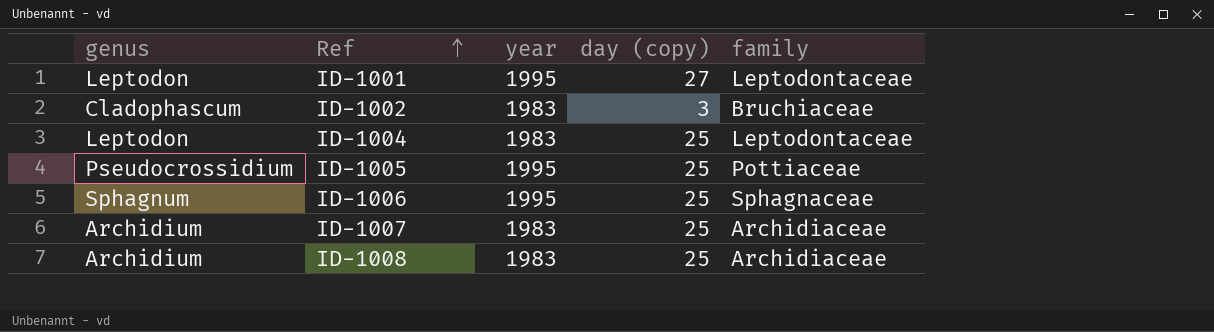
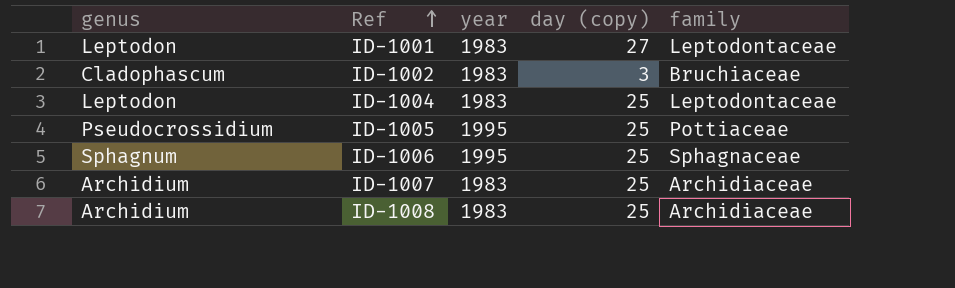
ID-1001 | year: 1995 -> 1983

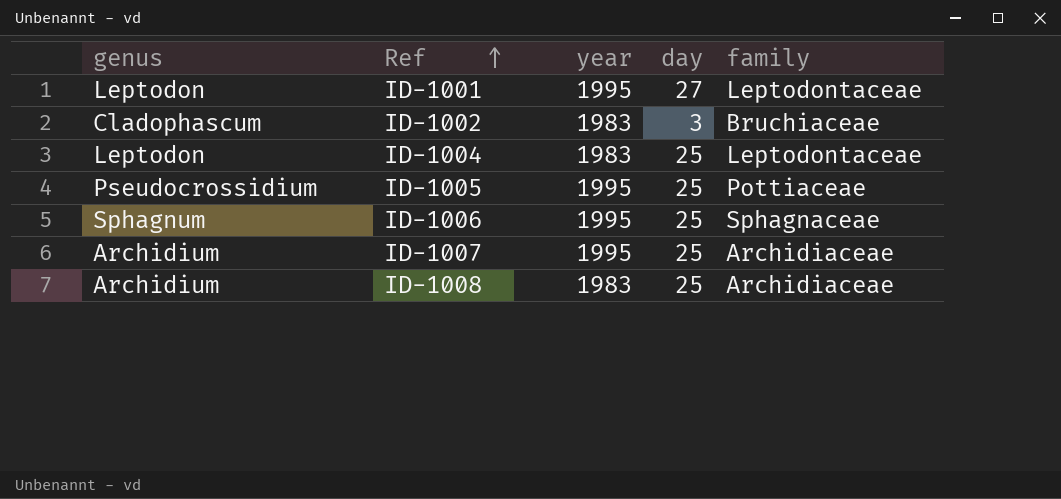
column name: day (copy) -> day
ID-1001 | year: 1983 -> 1995
ID-1007 | year: 1983 -> 1995

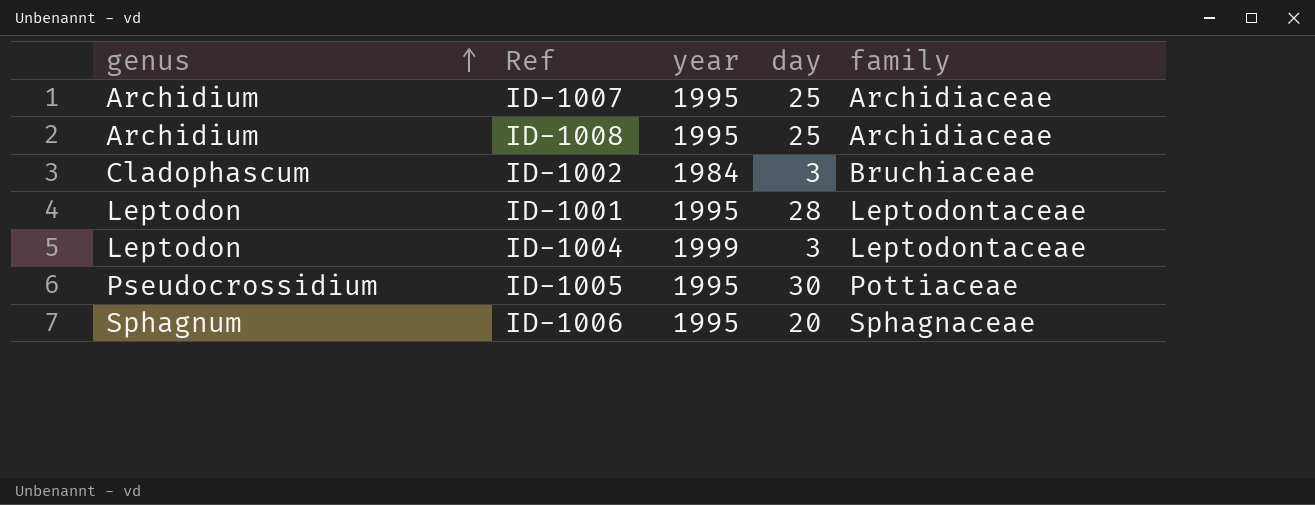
row order: Ref ascending -> genus ascending
ID-1008 | year: 1983 -> 1995
ID-1002 | year: 1983 -> 1984
ID-1001 | day: 27 -> 28
ID-1004 | year: 1983 -> 1999
ID-1004 | day: 25 -> 3
ID-1005 | day: 25 -> 30
ID-1006 | day: 25 -> 20

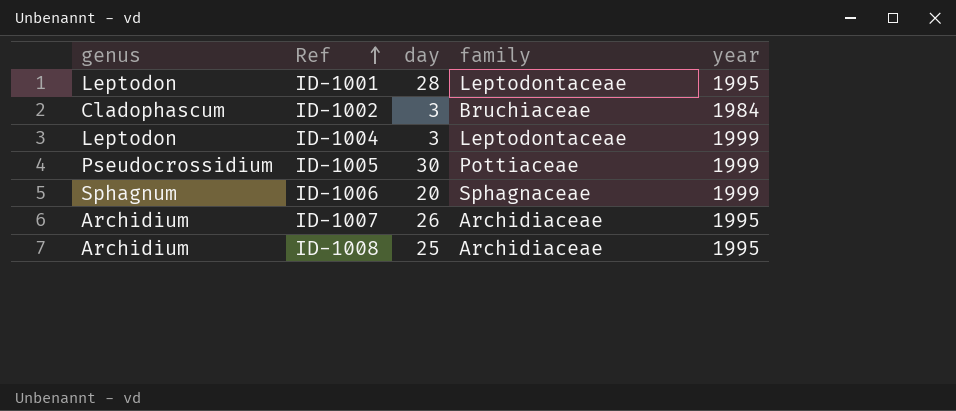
row order: genus ascending -> Ref ascending
column year | position: 3 -> 5
ID-1005 | year: 1995 -> 1999
ID-1006 | year: 1995 -> 1999
ID-1007 | day: 25 -> 26

